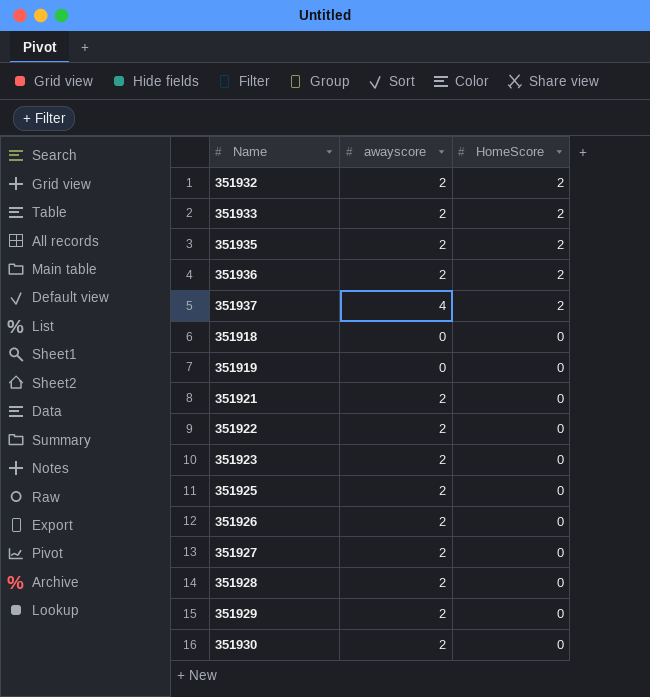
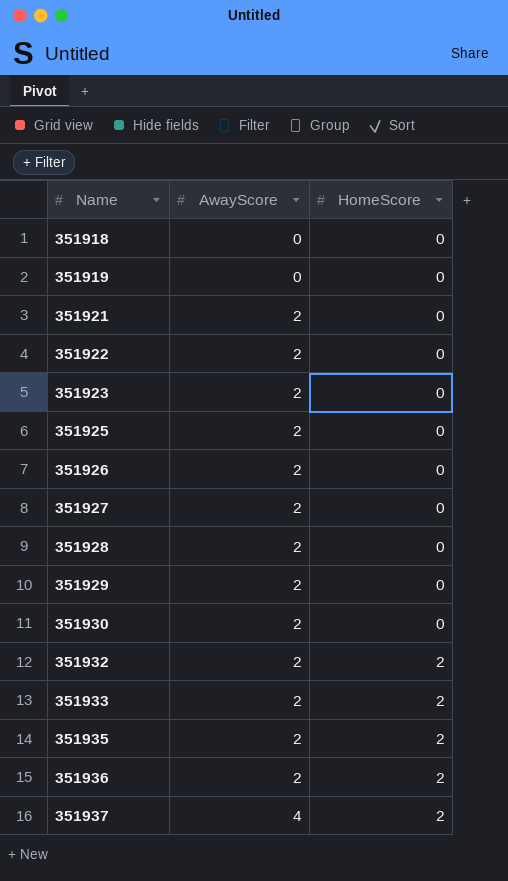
row order: HomeScore descending -> Name ascending
column name: awayscore -> AwayScore

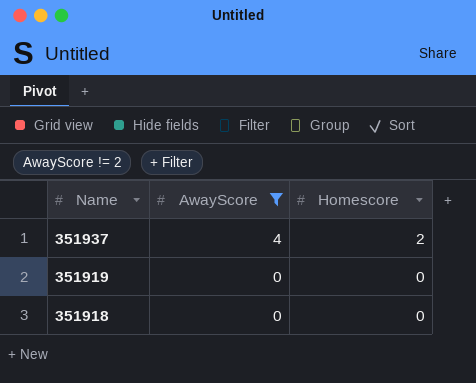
filter: none -> AwayScore != 2
row order: Name ascending -> Name descending
column name: HomeScore -> Homescore

